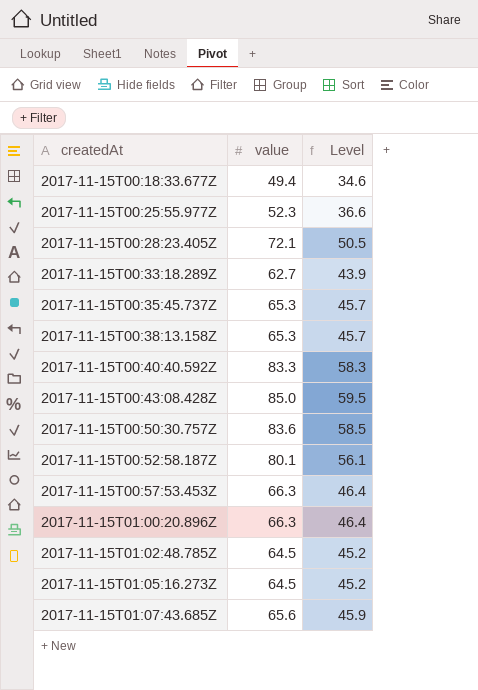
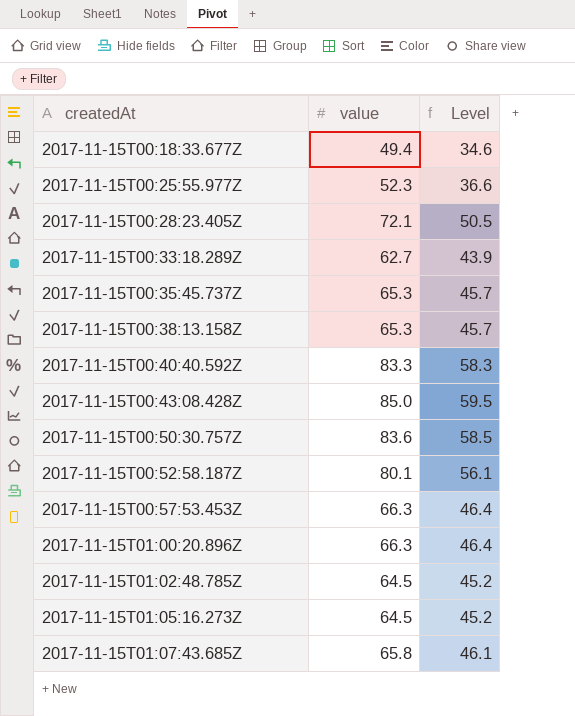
2017-11-15T01:07:43.685Z | value: 65.6 -> 65.8
2017-11-15T01:07:43.685Z | Level: 45.9 -> 46.1

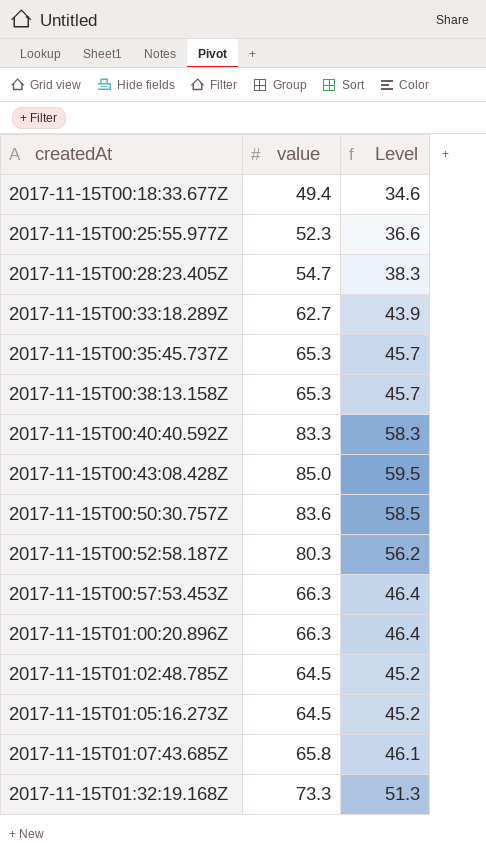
2017-11-15T00:28:23.405Z | value: 72.1 -> 54.7
2017-11-15T00:28:23.405Z | Level: 50.5 -> 38.3
2017-11-15T00:52:58.187Z | value: 80.1 -> 80.3
2017-11-15T00:52:58.187Z | Level: 56.1 -> 56.2
row 2017-11-15T01:32:19.168Z: none -> 73.3 | 51.3

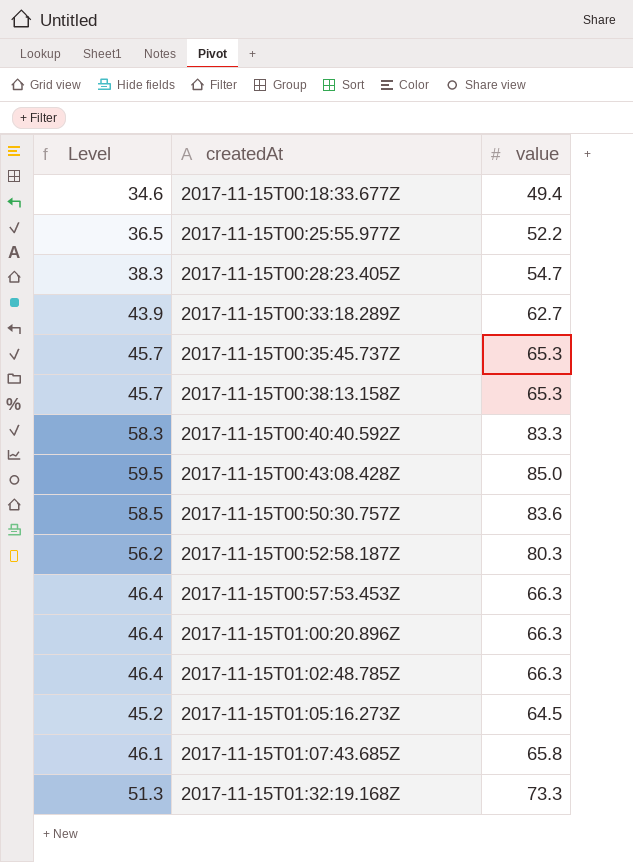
column Level | position: 3 -> 1
2017-11-15T00:25:55.977Z | Level: 36.6 -> 36.5
2017-11-15T00:25:55.977Z | value: 52.3 -> 52.2
2017-11-15T01:02:48.785Z | Level: 45.2 -> 46.4
2017-11-15T01:02:48.785Z | value: 64.5 -> 66.3

